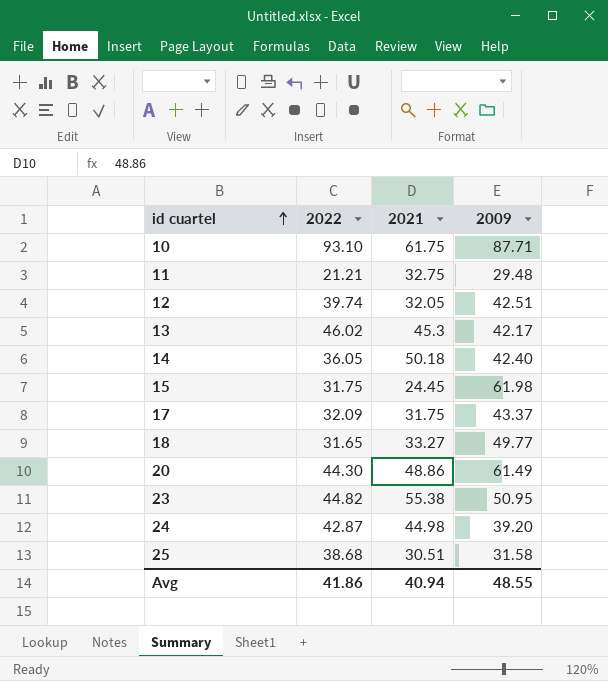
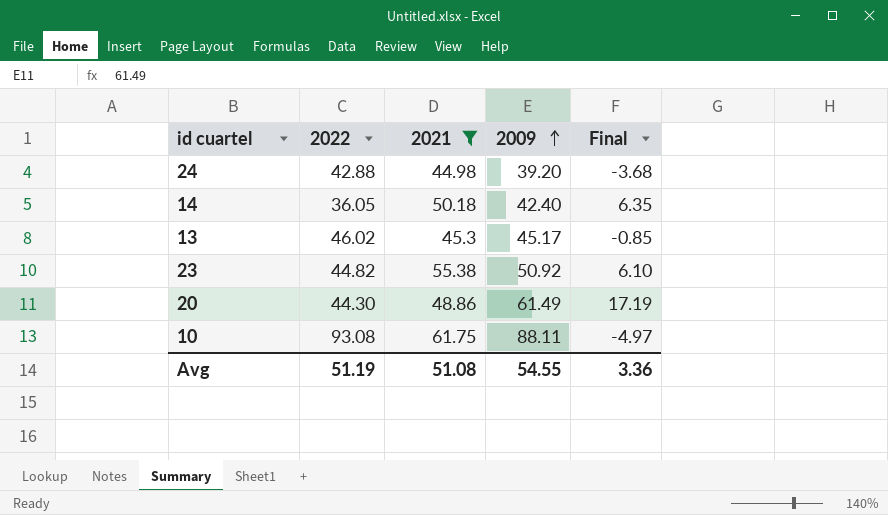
filter: none -> 2021 >= 44.98
row order: id cuartel ascending -> 2009 ascending
column Final | formula: none -> [2009] - [2022]
24 | 2022: 42.87 -> 42.88
13 | 2009: 42.17 -> 45.17
23 | 2009: 50.95 -> 50.92
10 | 2022: 93.10 -> 93.08
10 | 2009: 87.71 -> 88.11
Avg | 2022: 41.86 -> 51.19
Avg | 2021: 40.94 -> 51.08
Avg | 2009: 48.55 -> 54.55

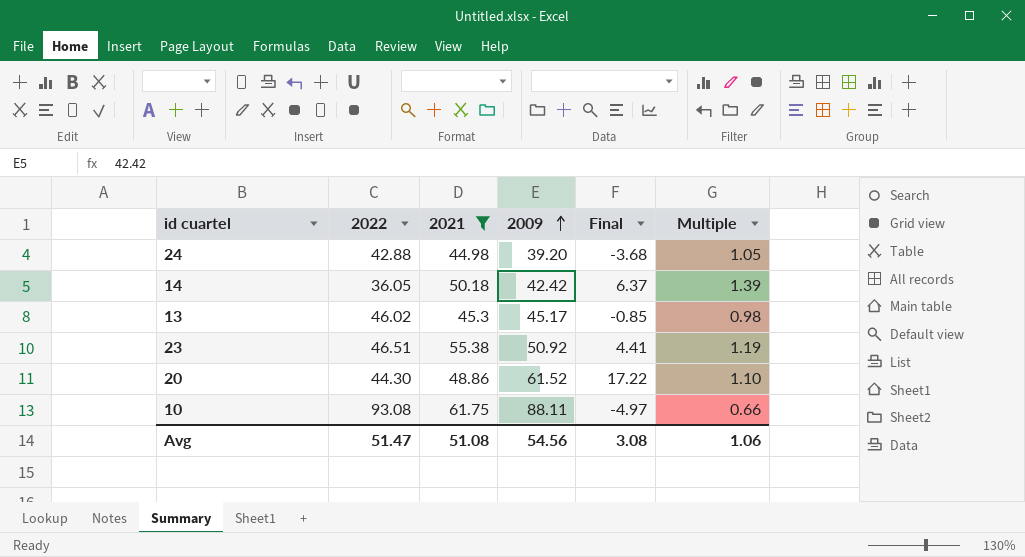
column Multiple | formula: none -> [2021] / [2022]
14 | 2009: 42.40 -> 42.42
14 | Final: 6.35 -> 6.37
23 | 2022: 44.82 -> 46.51
23 | Final: 6.10 -> 4.41
20 | 2009: 61.49 -> 61.52
20 | Final: 17.19 -> 17.22
Avg | 2022: 51.19 -> 51.47
Avg | 2009: 54.55 -> 54.56
Avg | Final: 3.36 -> 3.08

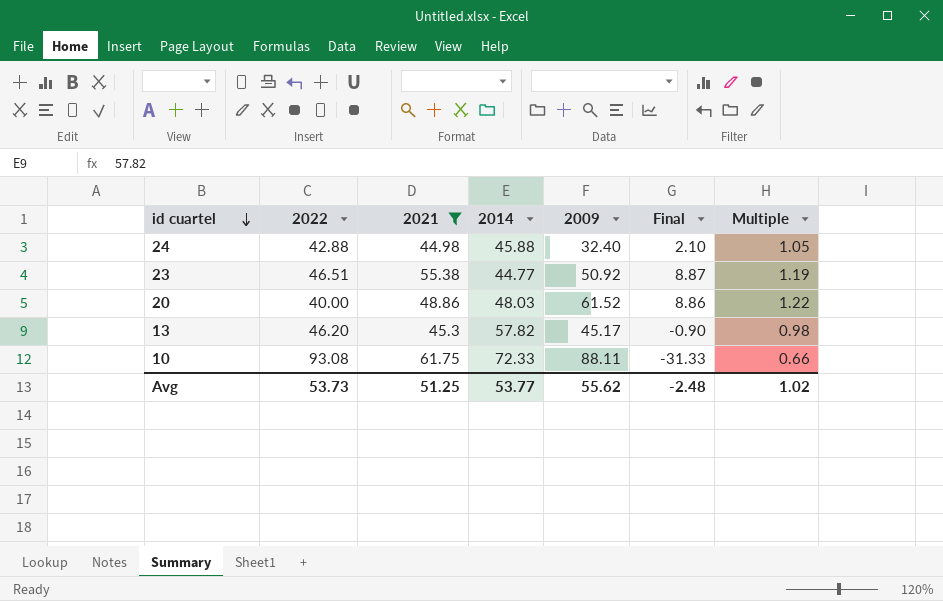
row order: 2009 ascending -> id cuartel descending
column 2014 | position: none -> 4
column Final | formula: [2009] - [2022] -> [2021] - [2022]
row 14: 36.05 | 50.18 | 42.42 | 6.37 | 1.39 -> none
24 | 2009: 39.20 -> 32.40
20 | 2022: 44.30 -> 40.00
20 | Multiple: 1.10 -> 1.22
13 | 2022: 46.02 -> 46.20
Avg | 2022: 51.47 -> 53.73
Avg | 2021: 51.08 -> 51.25
Avg | 2009: 54.56 -> 55.62
Avg | Final: 3.08 -> -2.48
Avg | Multiple: 1.06 -> 1.02

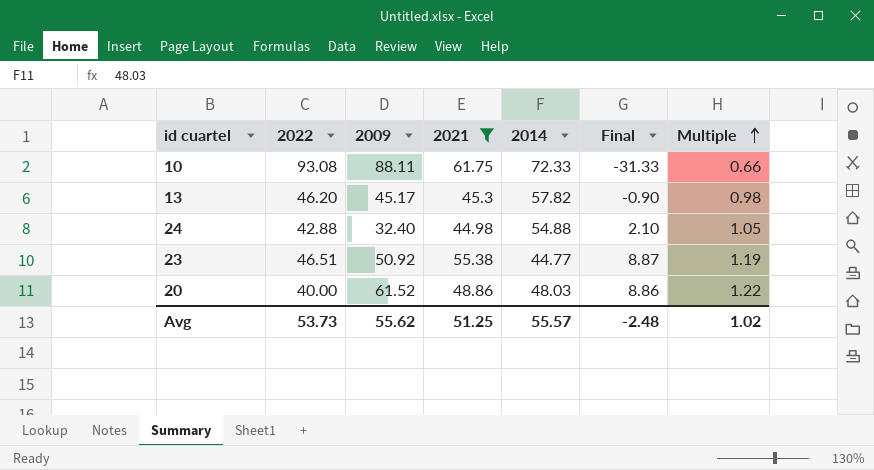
row order: id cuartel descending -> Multiple ascending
column 2009 | position: 5 -> 3
24 | 2014: 45.88 -> 54.88
Avg | 2014: 53.77 -> 55.57

